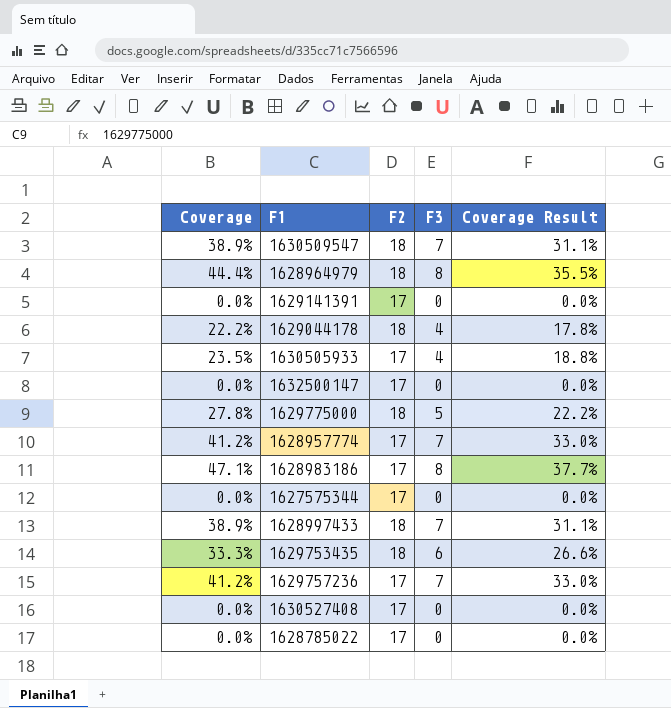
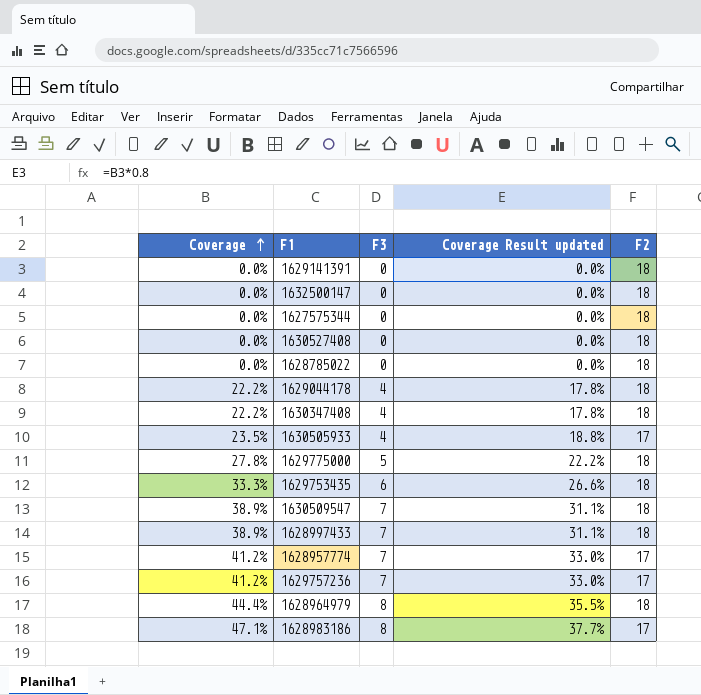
row order: none -> Coverage ascending
column name: Coverage Result -> Coverage Result updated
column F2 | position: 3 -> 5
1629141391 | F2: 17 -> 18
1632500147 | F2: 17 -> 18
1627575344 | F2: 17 -> 18
1630527408 | F2: 17 -> 18
1628785022 | F2: 17 -> 18
row 1630347408: none -> 22.2% | 4 | 17.8% | 18

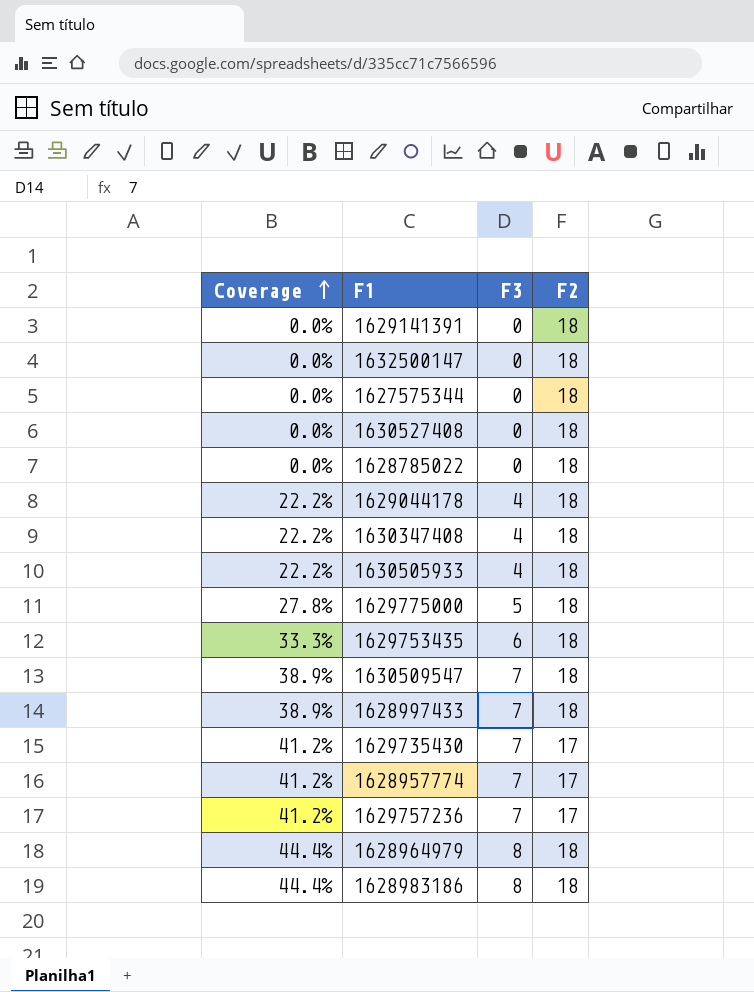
column Coverage Result updated | formula: [Coverage] * 0.8 -> none
1630505933 | Coverage: 23.5% -> 22.2%
1630505933 | F2: 17 -> 18
row 1629735430: none -> 41.2% | 7 | 17
1628983186 | Coverage: 47.1% -> 44.4%
1628983186 | F2: 17 -> 18

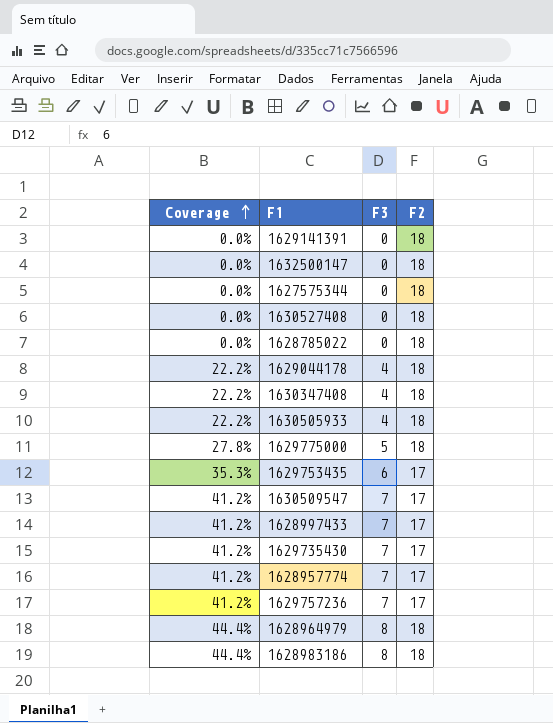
1629753435 | Coverage: 33.3% -> 35.3%
1629753435 | F2: 18 -> 17
1630509547 | Coverage: 38.9% -> 41.2%
1630509547 | F2: 18 -> 17
1628997433 | Coverage: 38.9% -> 41.2%
1628997433 | F2: 18 -> 17

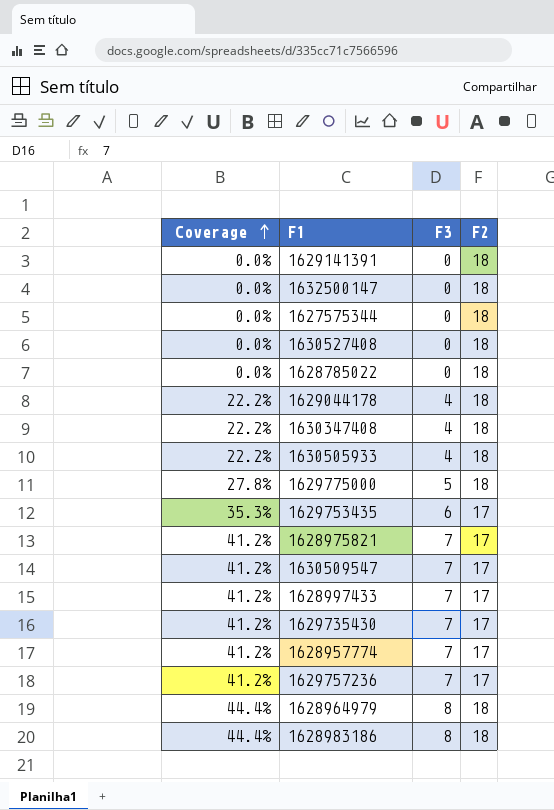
row 1628975821: none -> 41.2% | 7 | 17

